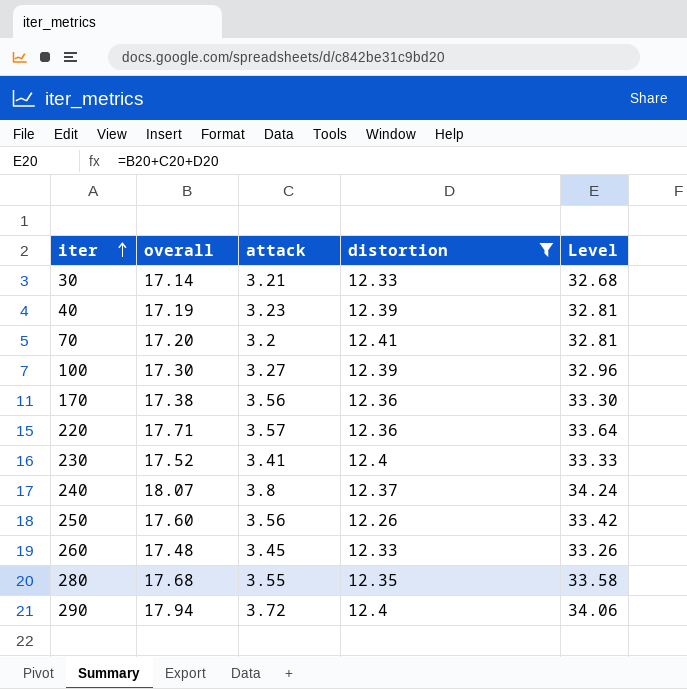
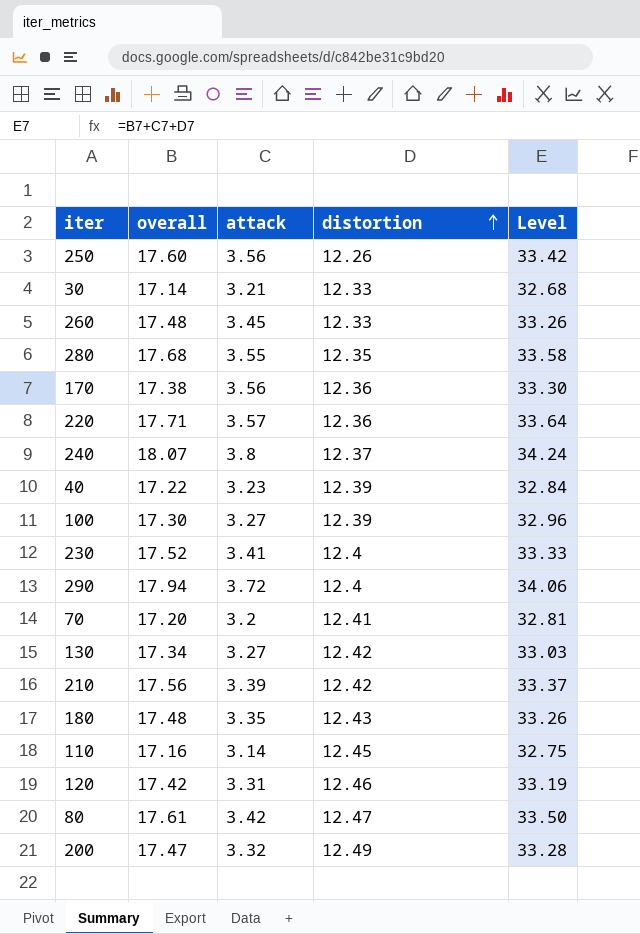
filter: distortion <= 12.41 -> none
row order: iter ascending -> distortion ascending
40 | overall: 17.19 -> 17.22
40 | Level: 32.81 -> 32.84

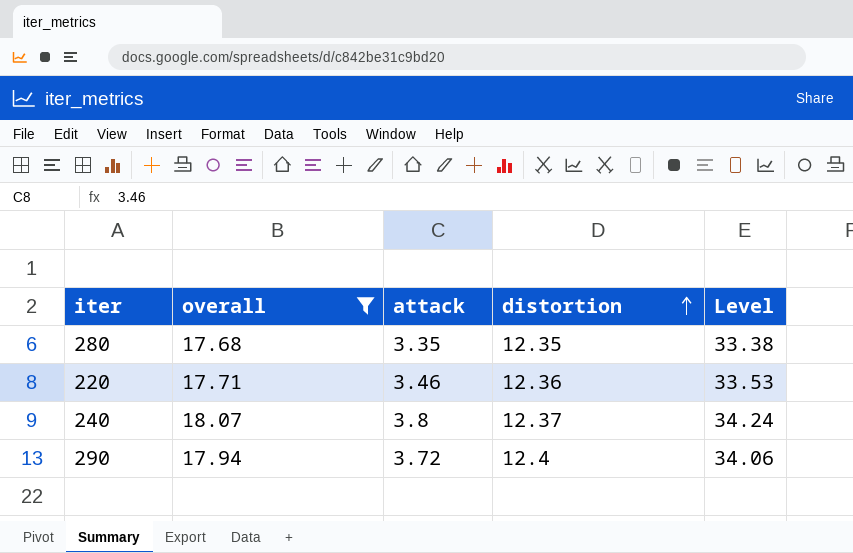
filter: none -> overall >= 17.68
280 | attack: 3.55 -> 3.35
280 | Level: 33.58 -> 33.38
220 | attack: 3.57 -> 3.46
220 | Level: 33.64 -> 33.53

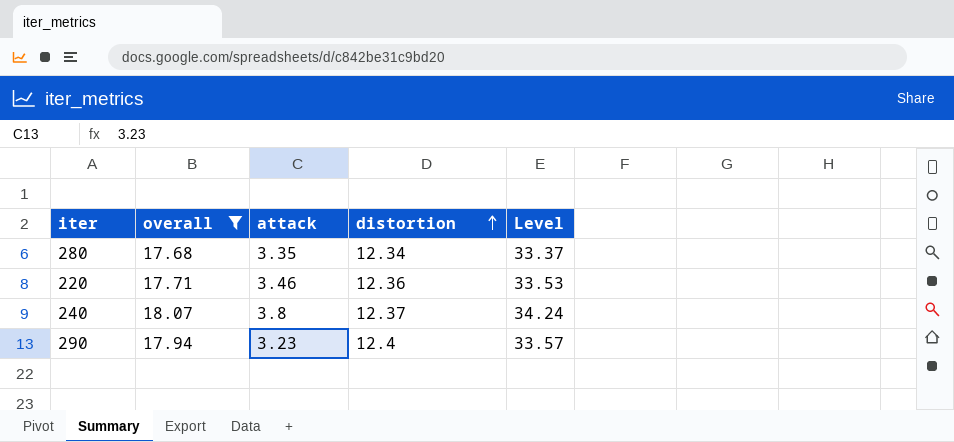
280 | distortion: 12.35 -> 12.34
280 | Level: 33.38 -> 33.37
290 | attack: 3.72 -> 3.23
290 | Level: 34.06 -> 33.57

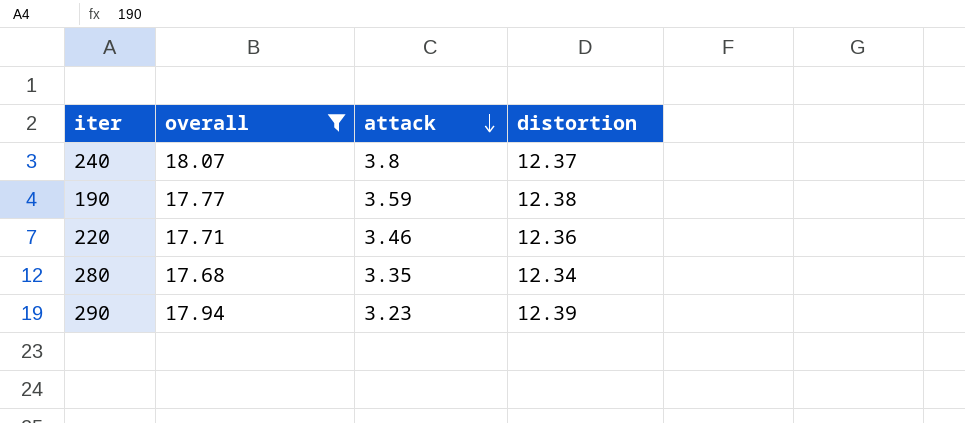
row order: distortion ascending -> attack descending
column Level | formula: [overall] + [attack] + [distortion] -> none
row 190: none -> 17.77 | 3.59 | 12.38
290 | distortion: 12.4 -> 12.39

